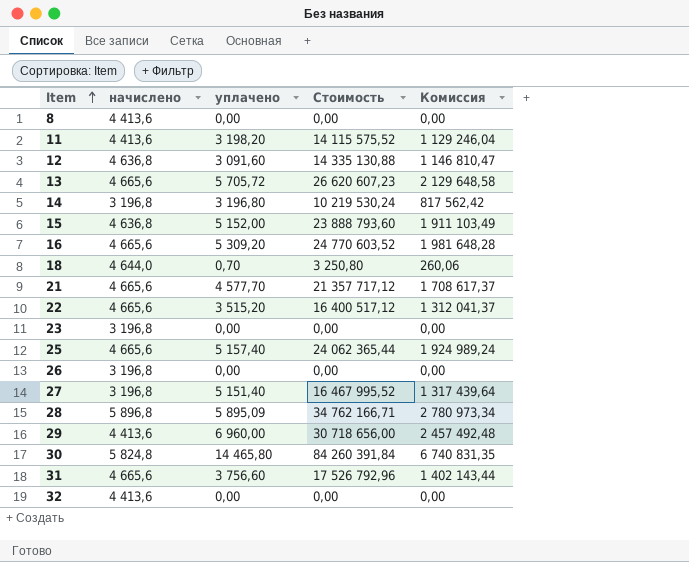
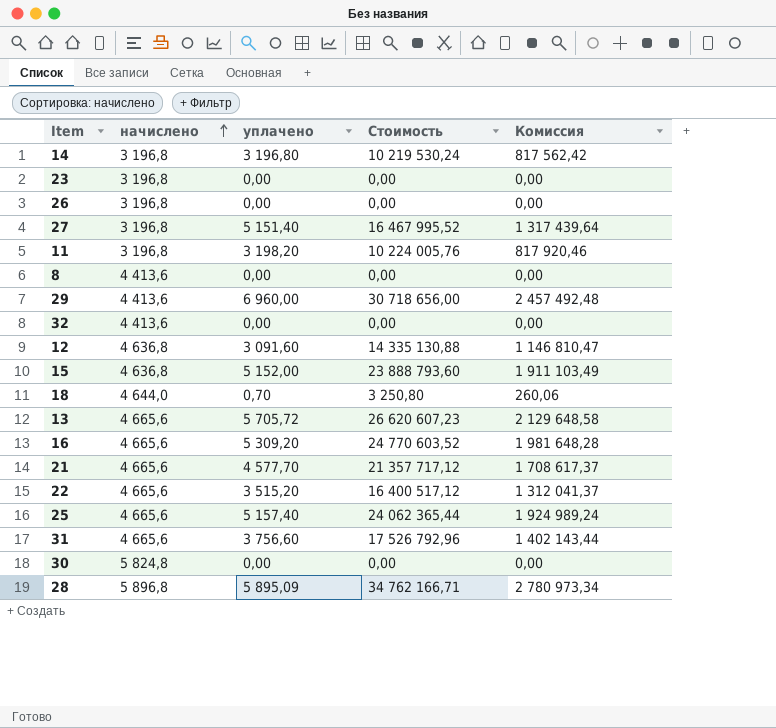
row order: Item ascending -> начислено ascending
11 | начислено: 4 413,6 -> 3 196,8
11 | Стоимость: 14 115 575,52 -> 10 224 005,76
11 | Комиссия: 1 129 246,04 -> 817 920,46
30 | уплачено: 14 465,80 -> 0,00
30 | Стоимость: 84 260 391,84 -> 0,00
30 | Комиссия: 6 740 831,35 -> 0,00

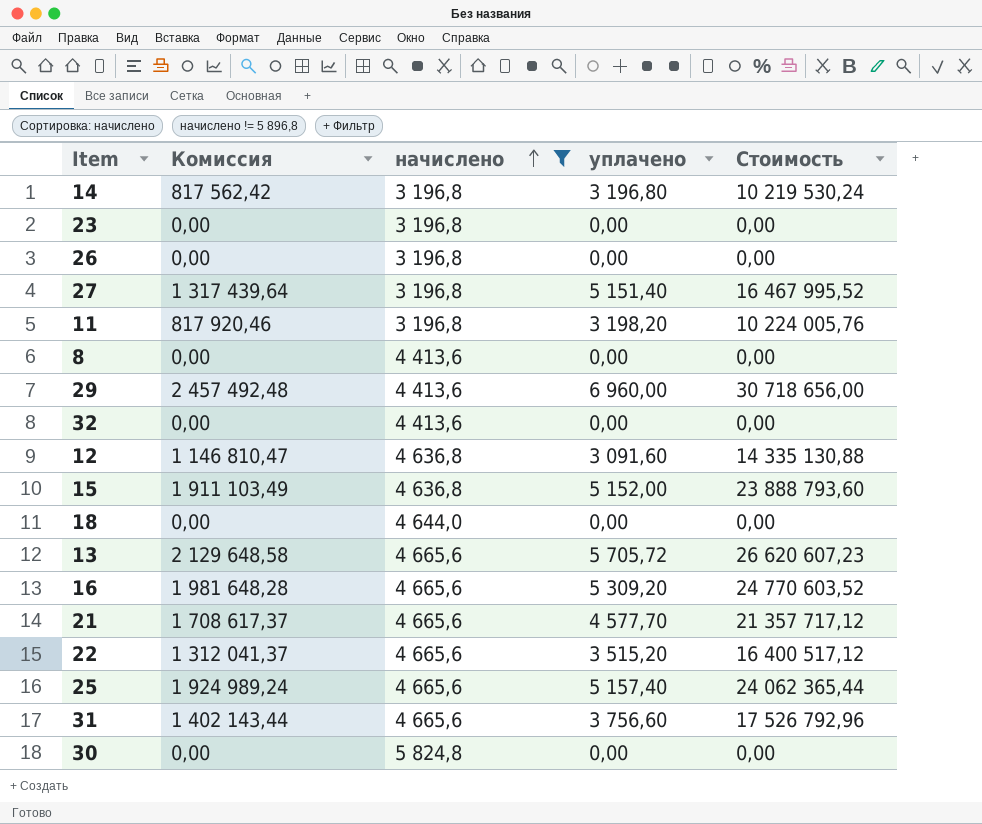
filter: none -> начислено != 5 896,8
column Комиссия | position: 5 -> 2
18 | Комиссия: 260,06 -> 0,00
18 | уплачено: 0,70 -> 0,00
18 | Стоимость: 3 250,80 -> 0,00

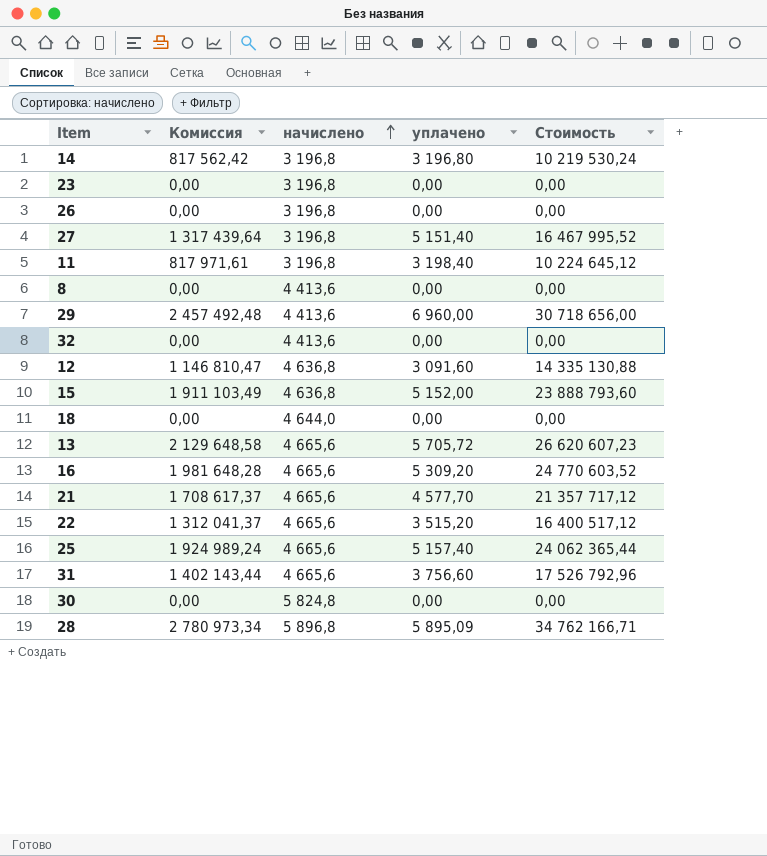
filter: начислено != 5 896,8 -> none
11 | Комиссия: 817 920,46 -> 817 971,61
11 | уплачено: 3 198,20 -> 3 198,40
11 | Стоимость: 10 224 005,76 -> 10 224 645,12

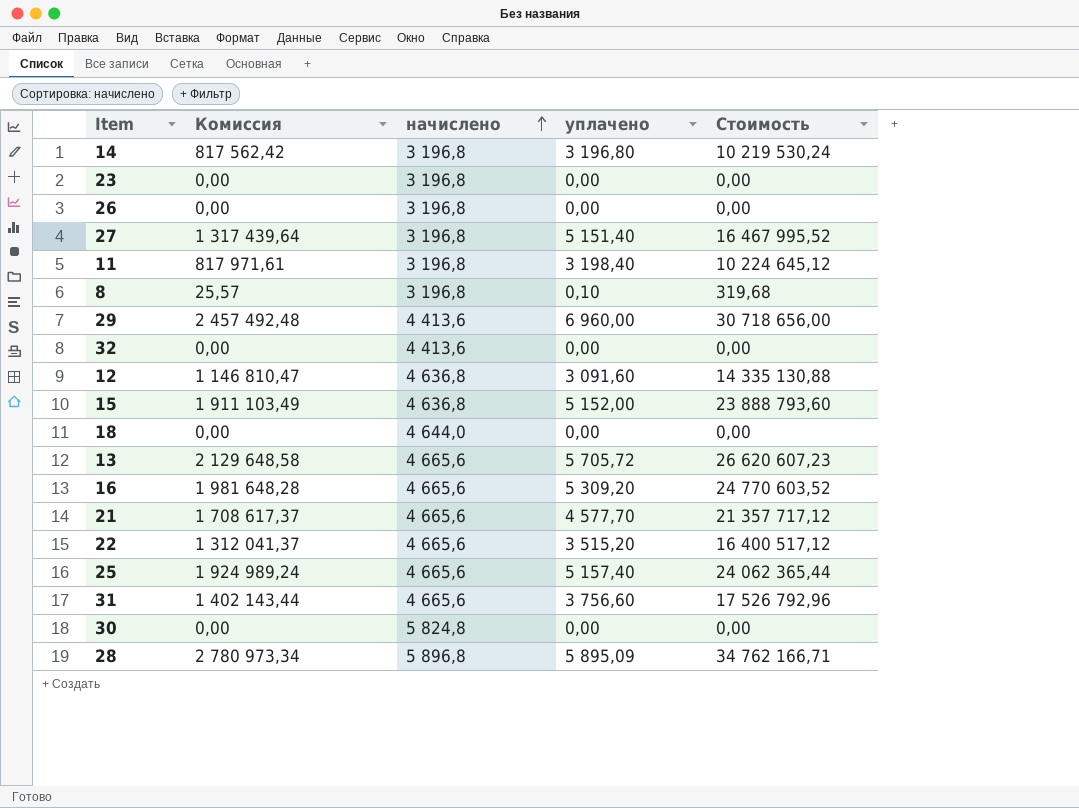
8 | Комиссия: 0,00 -> 25,57
8 | начислено: 4 413,6 -> 3 196,8
8 | уплачено: 0,00 -> 0,10
8 | Стоимость: 0,00 -> 319,68

